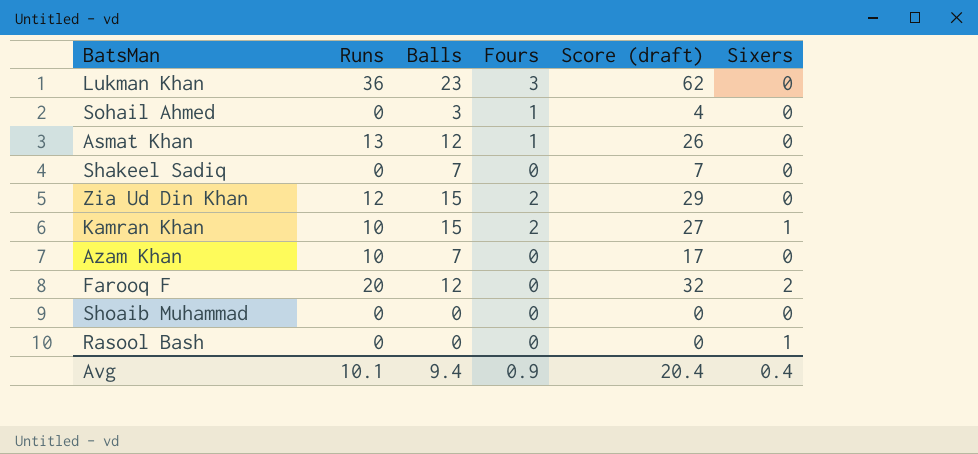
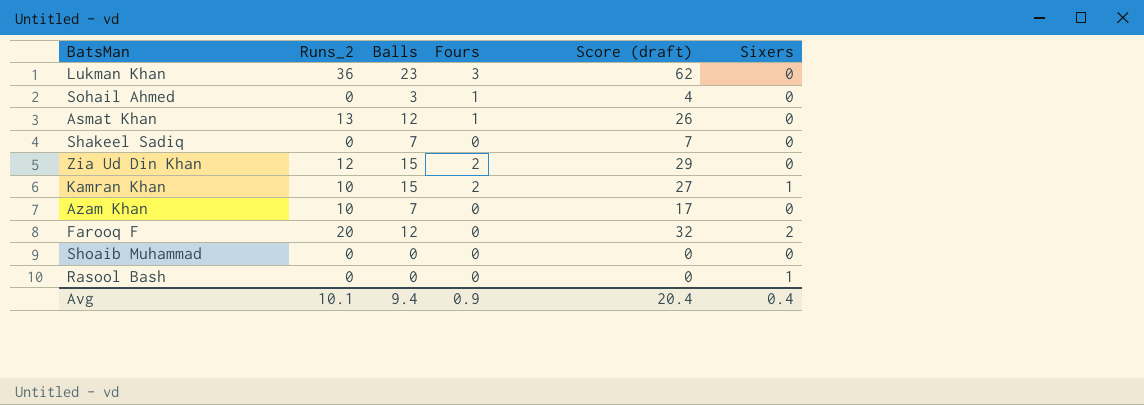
column name: Runs -> Runs_2

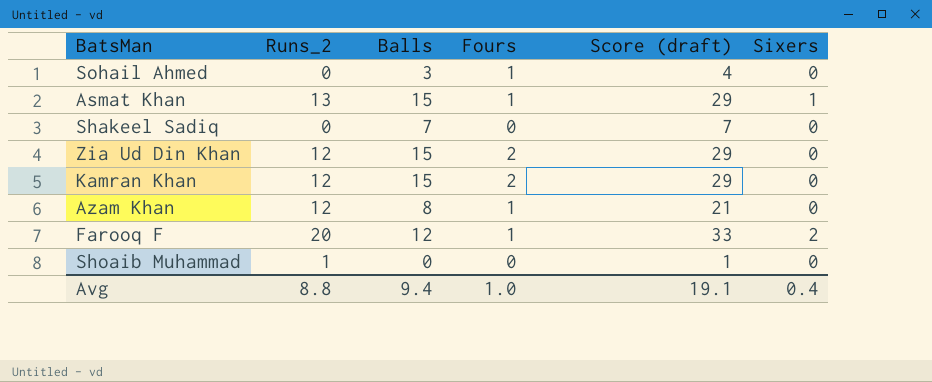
row Lukman Khan: 36 | 23 | 3 | 62 | 0 -> none
row Rasool Bash: 0 | 0 | 0 | 0 | 1 -> none
Asmat Khan | Balls: 12 -> 15
Asmat Khan | Score (draft): 26 -> 29
Asmat Khan | Sixers: 0 -> 1
Kamran Khan | Runs_2: 10 -> 12
Kamran Khan | Score (draft): 27 -> 29
Kamran Khan | Sixers: 1 -> 0
Azam Khan | Runs_2: 10 -> 12
Azam Khan | Balls: 7 -> 8
Azam Khan | Fours: 0 -> 1
Azam Khan | Score (draft): 17 -> 21
Farooq F | Fours: 0 -> 1
Farooq F | Score (draft): 32 -> 33
Shoaib Muhammad | Runs_2: 0 -> 1
Shoaib Muhammad | Score (draft): 0 -> 1
Avg | Runs_2: 10.1 -> 8.8
Avg | Fours: 0.9 -> 1.0
Avg | Score (draft): 20.4 -> 19.1

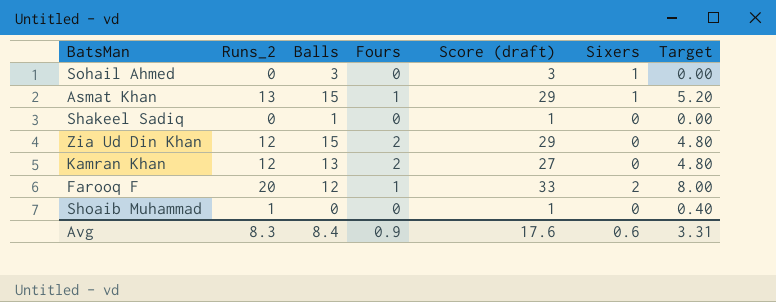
column Target | formula: none -> [Runs_2] * 0.4
row Azam Khan: 12 | 8 | 1 | 21 | 0 -> none
Sohail Ahmed | Fours: 1 -> 0
Sohail Ahmed | Score (draft): 4 -> 3
Sohail Ahmed | Sixers: 0 -> 1
Shakeel Sadiq | Balls: 7 -> 1
Shakeel Sadiq | Score (draft): 7 -> 1
Kamran Khan | Balls: 15 -> 13
Kamran Khan | Score (draft): 29 -> 27
Avg | Runs_2: 8.8 -> 8.3
Avg | Balls: 9.4 -> 8.4
Avg | Fours: 1.0 -> 0.9
Avg | Score (draft): 19.1 -> 17.6
Avg | Sixers: 0.4 -> 0.6

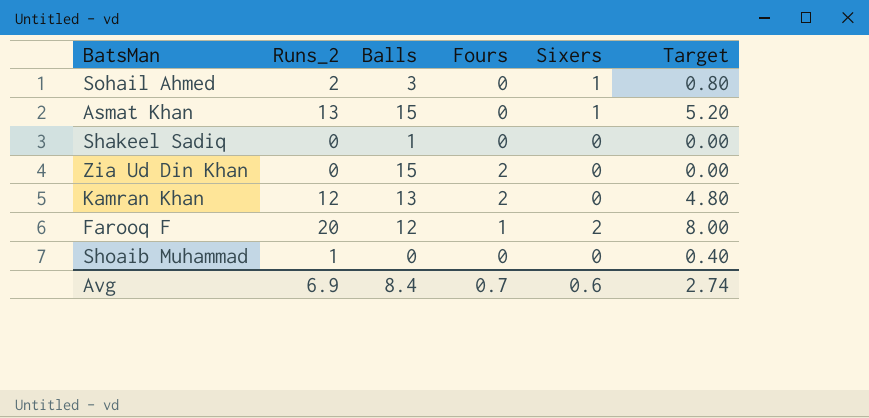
column Score (draft) | formula: [Runs_2] + [Balls] + [Fours] -> none
Sohail Ahmed | Runs_2: 0 -> 2
Sohail Ahmed | Target: 0.00 -> 0.80
Asmat Khan | Fours: 1 -> 0
Zia Ud Din Khan | Runs_2: 12 -> 0
Zia Ud Din Khan | Target: 4.80 -> 0.00
Avg | Runs_2: 8.3 -> 6.9
Avg | Fours: 0.9 -> 0.7
Avg | Target: 3.31 -> 2.74

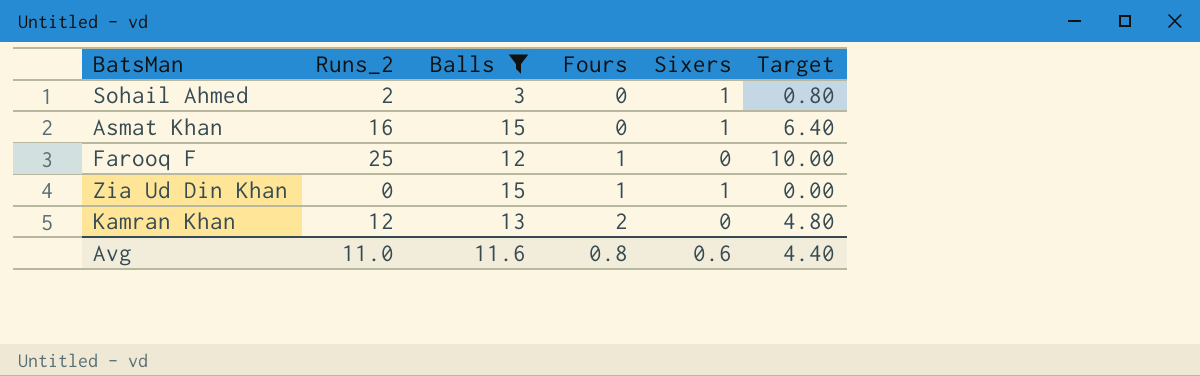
filter: none -> Balls >= 3
row order: none -> Fours ascending
Asmat Khan | Runs_2: 13 -> 16
Asmat Khan | Target: 5.20 -> 6.40
Farooq F | Runs_2: 20 -> 25
Farooq F | Sixers: 2 -> 0
Farooq F | Target: 8.00 -> 10.00
Zia Ud Din Khan | Fours: 2 -> 1
Zia Ud Din Khan | Sixers: 0 -> 1
Avg | Runs_2: 6.9 -> 11.0
Avg | Balls: 8.4 -> 11.6
Avg | Fours: 0.7 -> 0.8
Avg | Target: 2.74 -> 4.40

